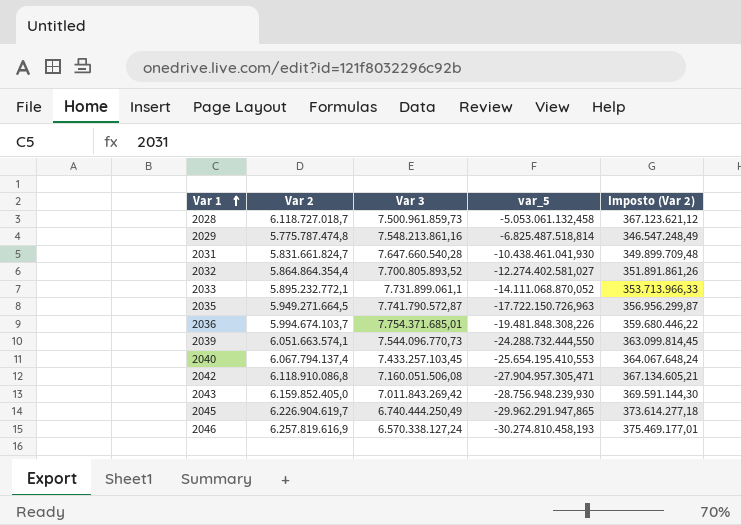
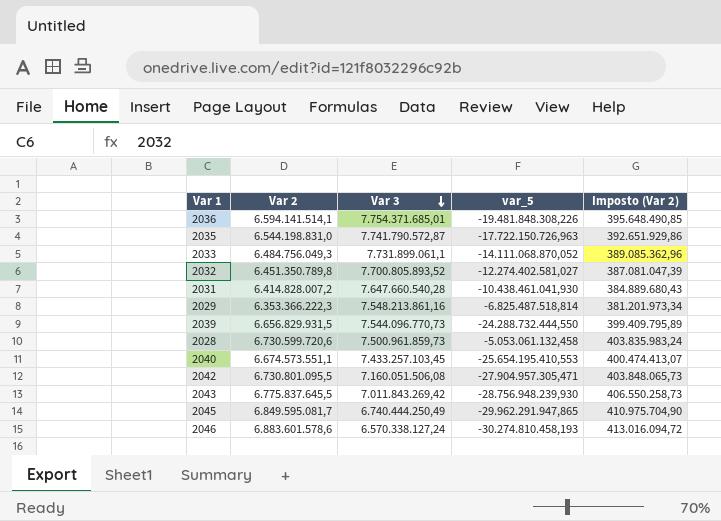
row order: Var 1 ascending -> Var 3 descending
2036 | Var 2: 5.994.674.103,7 -> 6.594.141.514,1
2036 | Imposto (Var 2): 359.680.446,22 -> 395.648.490,85
2035 | Var 2: 5.949.271.664,5 -> 6.544.198.831,0
2035 | Imposto (Var 2): 356.956.299,87 -> 392.651.929,86
2033 | Var 2: 5.895.232.772,1 -> 6.484.756.049,3
2033 | Imposto (Var 2): 353.713.966,33 -> 389.085.362,96
2032 | Var 2: 5.864.864.354,4 -> 6.451.350.789,8
2032 | Imposto (Var 2): 351.891.861,26 -> 387.081.047,39
2031 | Var 2: 5.831.661.824,7 -> 6.414.828.007,2
2031 | Imposto (Var 2): 349.899.709,48 -> 384.889.680,43
2029 | Var 2: 5.775.787.474,8 -> 6.353.366.222,3
2029 | Imposto (Var 2): 346.547.248,49 -> 381.201.973,34
2039 | Var 2: 6.051.663.574,1 -> 6.656.829.931,5
2039 | Imposto (Var 2): 363.099.814,45 -> 399.409.795,89
2028 | Var 2: 6.118.727.018,7 -> 6.730.599.720,6
2028 | Imposto (Var 2): 367.123.621,12 -> 403.835.983,24
2040 | Var 2: 6.067.794.137,4 -> 6.674.573.551,1
2040 | Imposto (Var 2): 364.067.648,24 -> 400.474.413,07
2042 | Var 2: 6.118.910.086,8 -> 6.730.801.095,5
2042 | Imposto (Var 2): 367.134.605,21 -> 403.848.065,73
2043 | Var 2: 6.159.852.405,0 -> 6.775.837.645,5
2043 | Imposto (Var 2): 369.591.144,30 -> 406.550.258,73
2045 | Var 2: 6.226.904.619,7 -> 6.849.595.081,7
2045 | Imposto (Var 2): 373.614.277,18 -> 410.975.704,90
2046 | Var 2: 6.257.819.616,9 -> 6.883.601.578,6
2046 | Imposto (Var 2): 375.469.177,01 -> 413.016.094,72

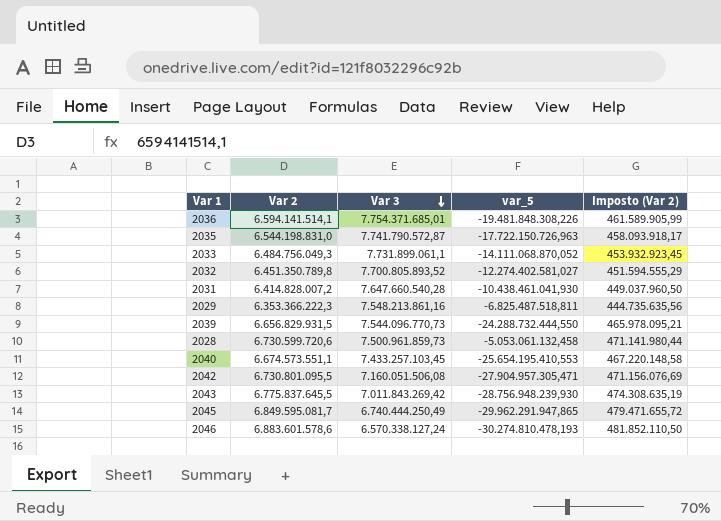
column Imposto (Var 2) | formula: [Var 2] * 0,06 -> [Var 2] * 0,07
2029 | var_5: -6.825.487.518,814 -> -6.825.487.518,811
2046 | var_5: -30.274.810.458,193 -> -30.274.810.478,193

